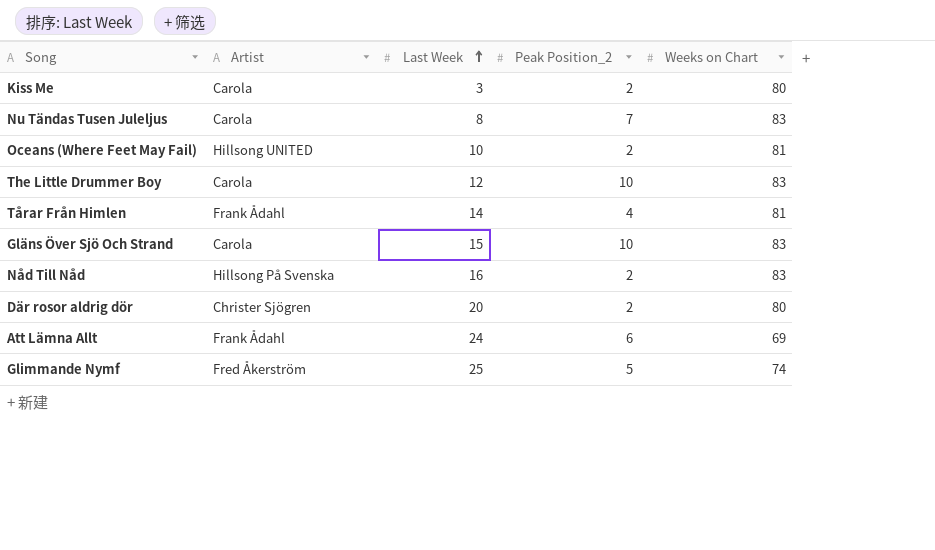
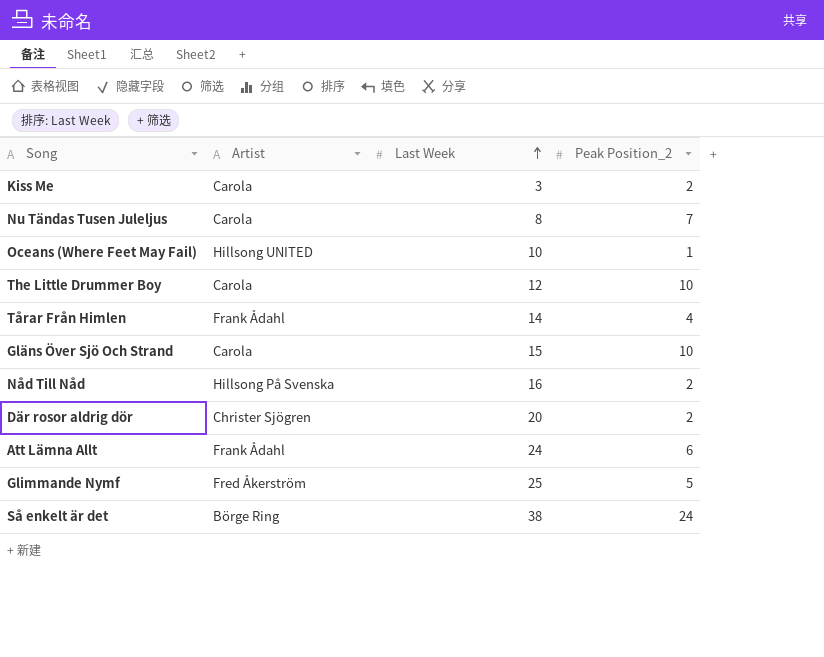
column Weeks on Chart | position: 5 -> none
Oceans (Where Feet May Fail) | Peak Position_2: 2 -> 1
row Så enkelt är det: none -> Börge Ring | 38 | 24

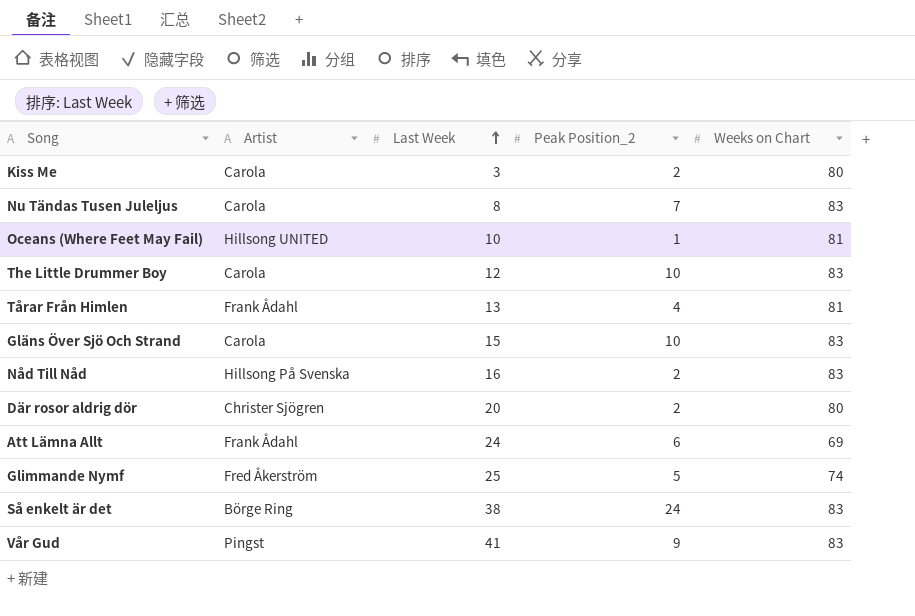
column Weeks on Chart | position: none -> 5
Tårar Från Himlen | Last Week: 14 -> 13
row Vår Gud: none -> Pingst | 41 | 9 | 83

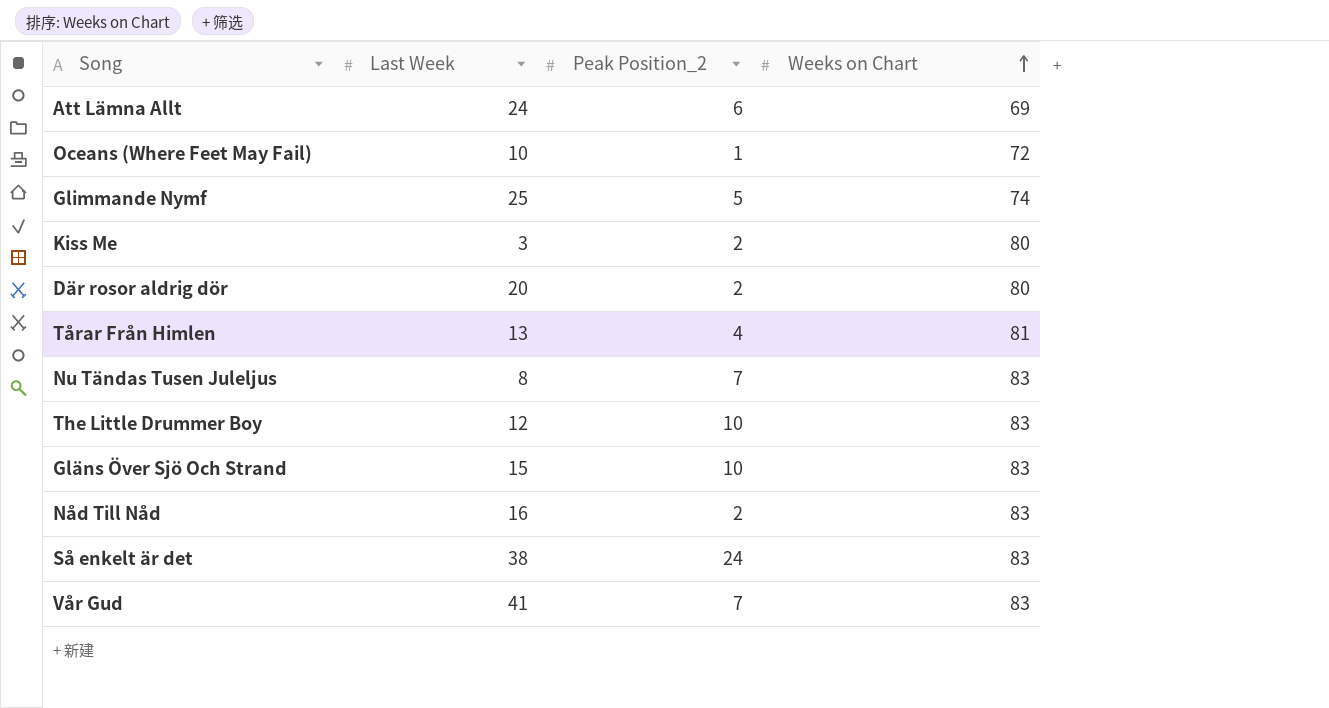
row order: Last Week ascending -> Weeks on Chart ascending
column Artist | position: 2 -> none
Oceans (Where Feet May Fail) | Weeks on Chart: 81 -> 72
Vår Gud | Peak Position_2: 9 -> 7

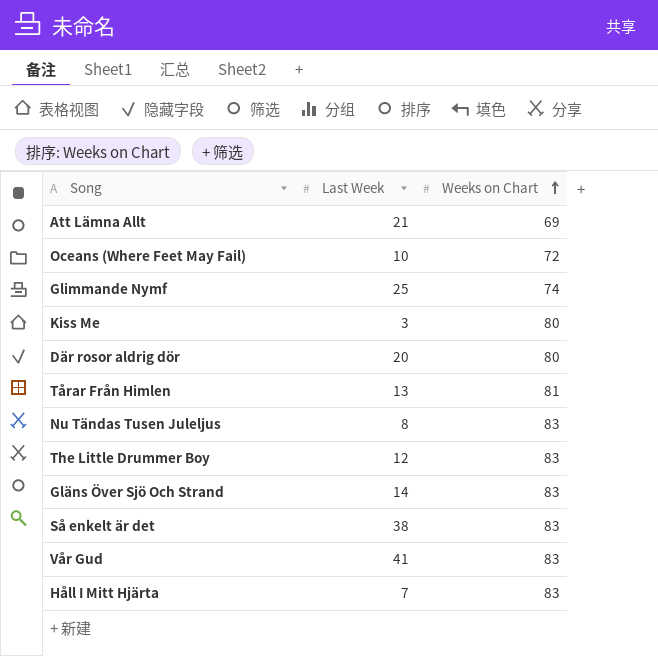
column Peak Position_2 | position: 3 -> none
row Nåd Till Nåd: 16 | 2 | 83 -> none
Att Lämna Allt | Last Week: 24 -> 21
Gläns Över Sjö Och Strand | Last Week: 15 -> 14
row Håll I Mitt Hjärta: none -> 7 | 83

